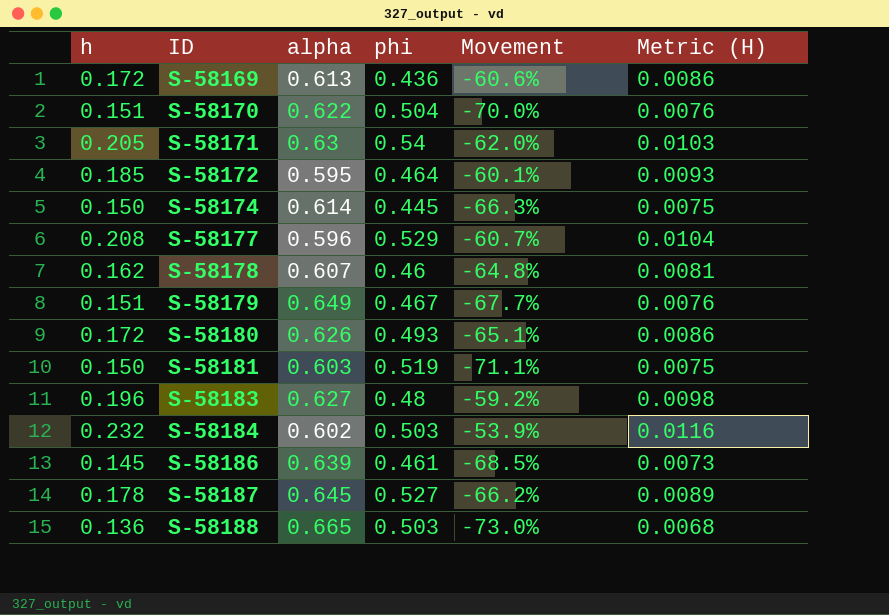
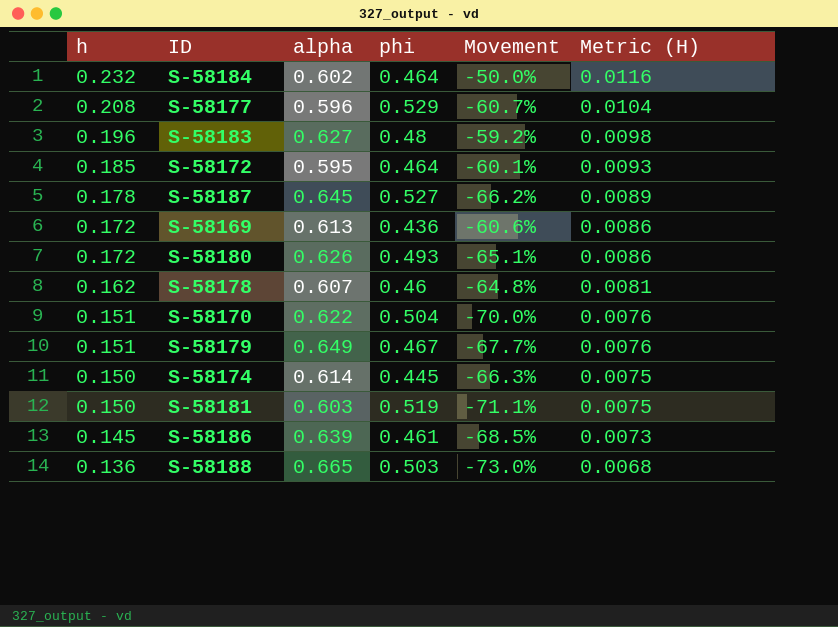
row order: ID ascending -> h descending
row S-58171: 0.205 | 0.63 | 0.54 | -62.0% | 0.0103 -> none
S-58184 | phi: 0.503 -> 0.464
S-58184 | Movement: -53.9% -> -50.0%

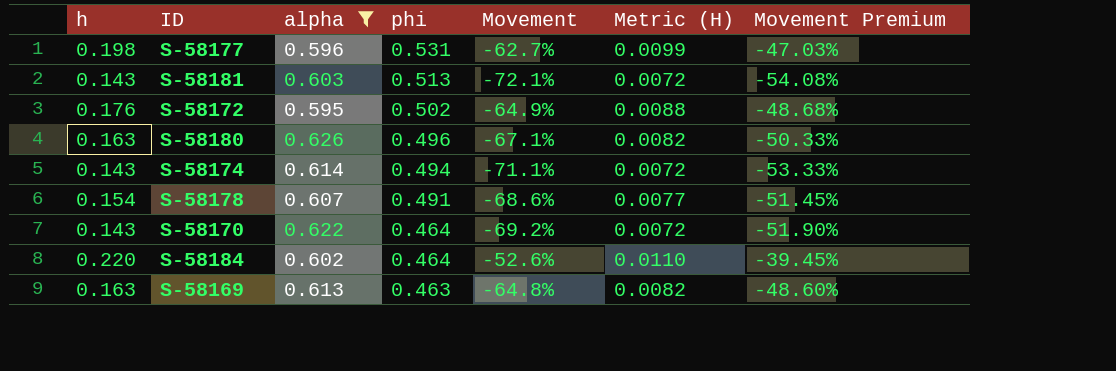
filter: none -> alpha <= 0.626
row order: h descending -> phi descending
column Movement Premium | formula: none -> [Movement] * 0.75
S-58177 | h: 0.208 -> 0.198
S-58177 | phi: 0.529 -> 0.531
S-58177 | Movement: -60.7% -> -62.7%
S-58177 | Metric (H): 0.0104 -> 0.0099
S-58181 | h: 0.150 -> 0.143
S-58181 | phi: 0.519 -> 0.513
S-58181 | Movement: -71.1% -> -72.1%
S-58181 | Metric (H): 0.0075 -> 0.0072
S-58172 | h: 0.185 -> 0.176
S-58172 | phi: 0.464 -> 0.502
S-58172 | Movement: -60.1% -> -64.9%
S-58172 | Metric (H): 0.0093 -> 0.0088
S-58180 | h: 0.172 -> 0.163
S-58180 | phi: 0.493 -> 0.496
S-58180 | Movement: -65.1% -> -67.1%
S-58180 | Metric (H): 0.0086 -> 0.0082
S-58174 | h: 0.150 -> 0.143
S-58174 | phi: 0.445 -> 0.494
S-58174 | Movement: -66.3% -> -71.1%
S-58174 | Metric (H): 0.0075 -> 0.0072
S-58178 | h: 0.162 -> 0.154
S-58178 | phi: 0.46 -> 0.491
S-58178 | Movement: -64.8% -> -68.6%
S-58178 | Metric (H): 0.0081 -> 0.0077
S-58170 | h: 0.151 -> 0.143
S-58170 | phi: 0.504 -> 0.464
S-58170 | Movement: -70.0% -> -69.2%
S-58170 | Metric (H): 0.0076 -> 0.0072
S-58184 | h: 0.232 -> 0.220
S-58184 | Movement: -50.0% -> -52.6%
S-58184 | Metric (H): 0.0116 -> 0.0110
S-58169 | h: 0.172 -> 0.163
S-58169 | phi: 0.436 -> 0.463
S-58169 | Movement: -60.6% -> -64.8%
S-58169 | Metric (H): 0.0086 -> 0.0082

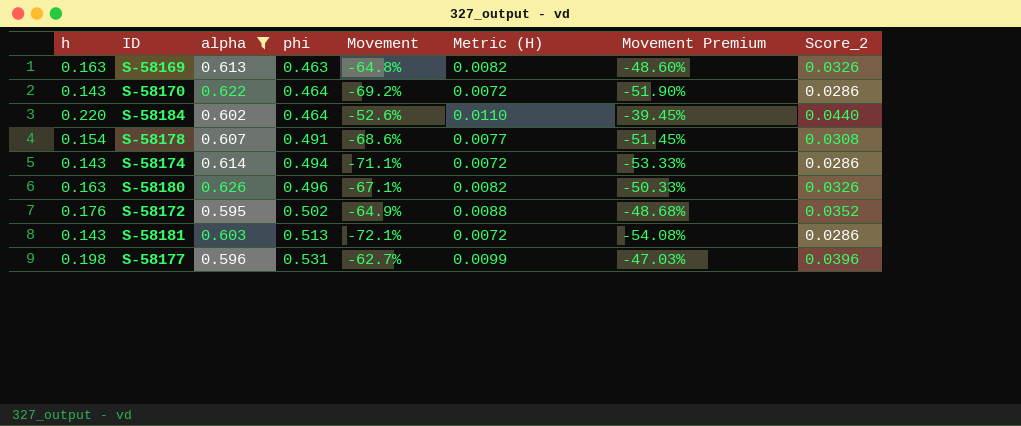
row order: phi descending -> phi ascending
column Score_2 | formula: none -> [h] * 0.2

